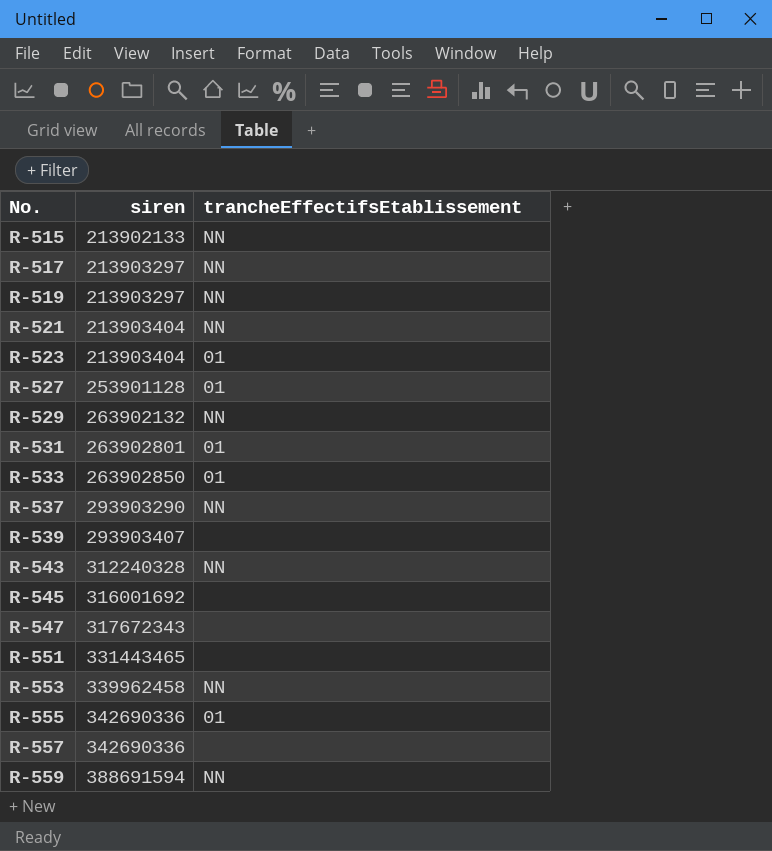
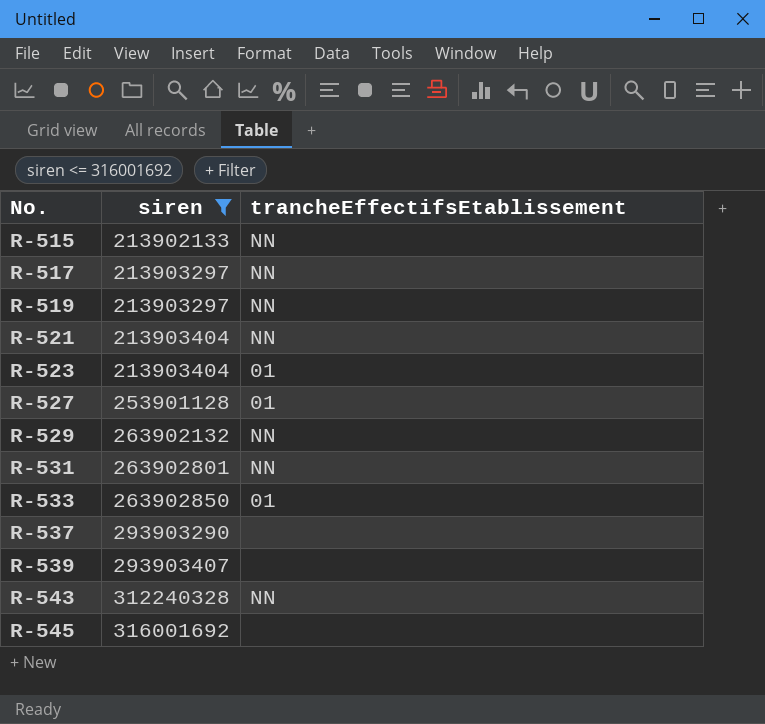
filter: none -> siren <= 316001692
R-531 | trancheEffectifsEtablissement: 01 -> NN
R-537 | trancheEffectifsEtablissement: NN -> none

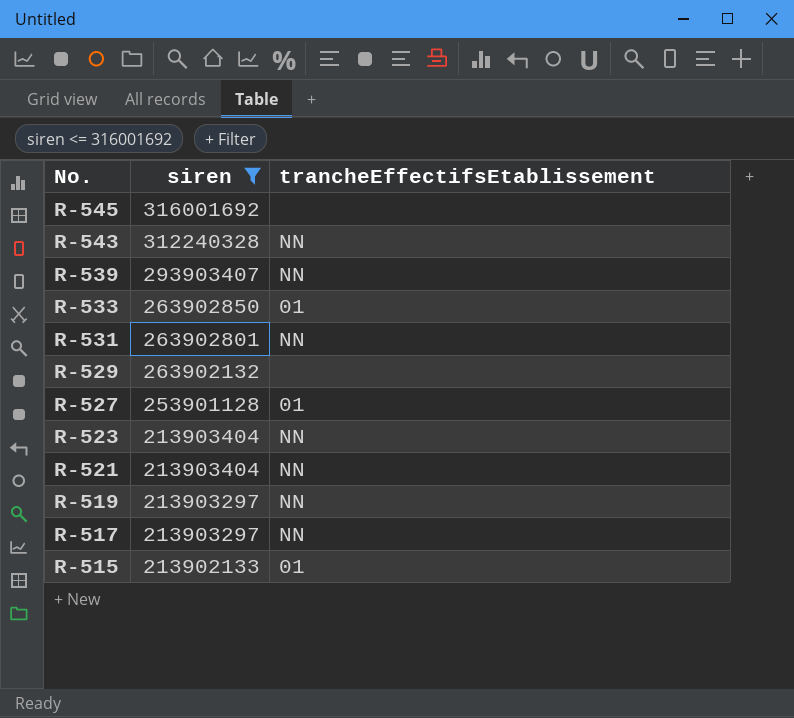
row order: No. ascending -> No. descending
row R-537: 293903290 | none -> none
R-539 | trancheEffectifsEtablissement: none -> NN
R-529 | trancheEffectifsEtablissement: NN -> none
R-523 | trancheEffectifsEtablissement: 01 -> NN
R-515 | trancheEffectifsEtablissement: NN -> 01

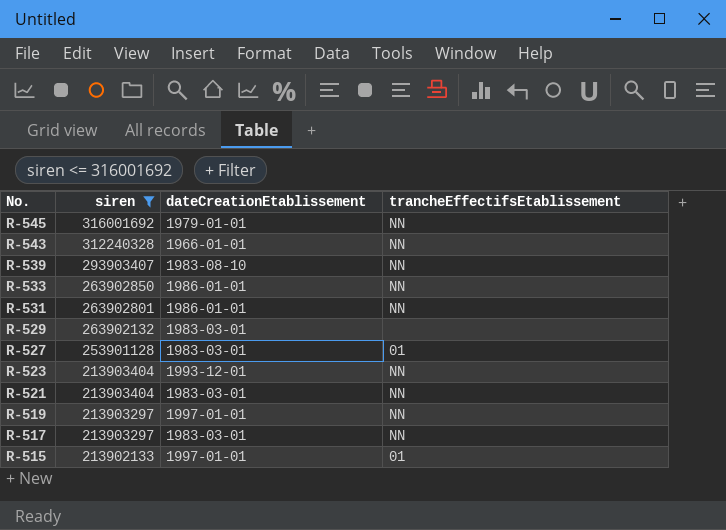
column dateCreationEtablissement | position: none -> 3
R-545 | trancheEffectifsEtablissement: none -> NN
R-533 | trancheEffectifsEtablissement: 01 -> NN

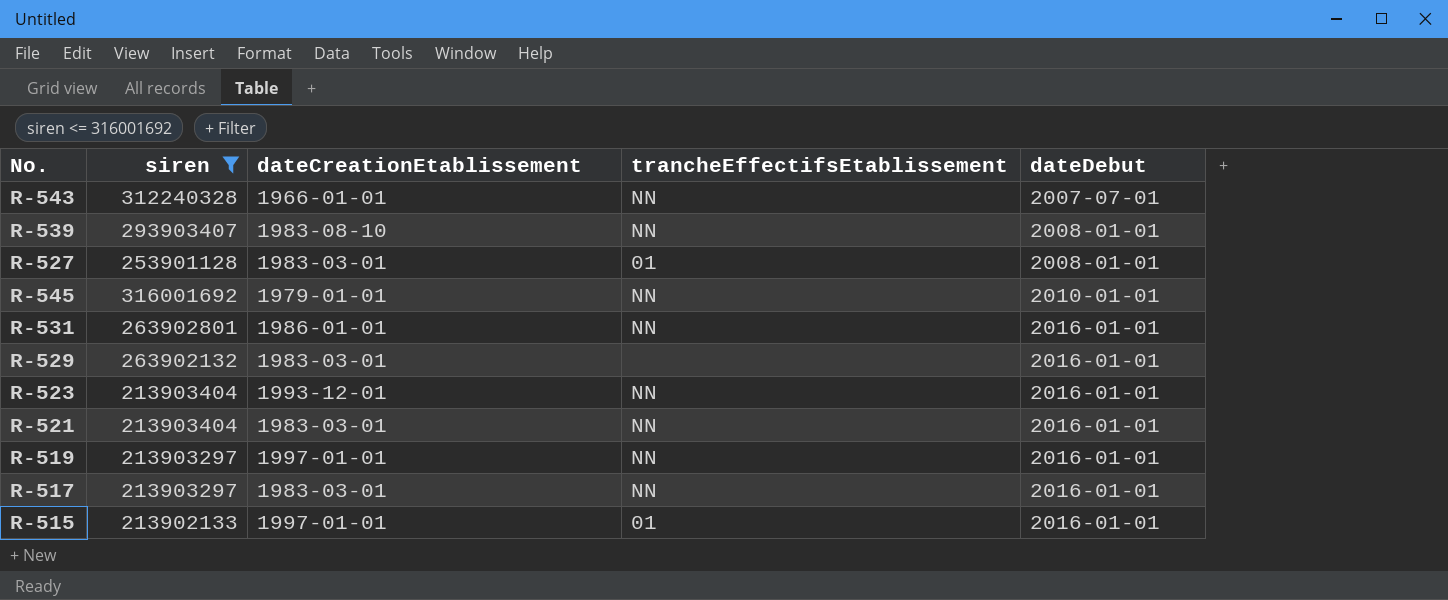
row order: No. descending -> dateDebut ascending
column dateDebut | position: none -> 5
row R-533: 263902850 | 1986-01-01 | NN -> none

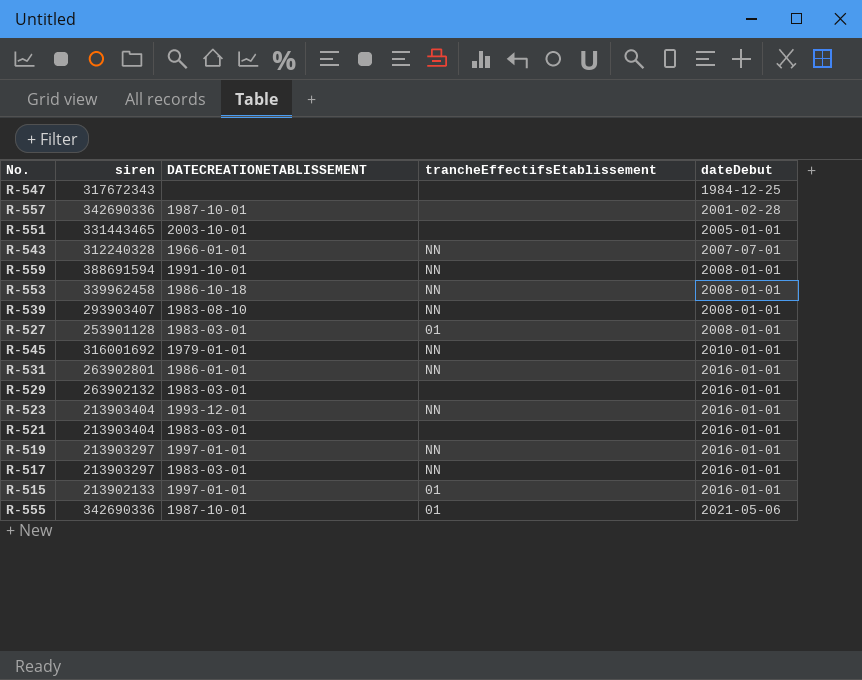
filter: siren <= 316001692 -> none
column name: dateCreationEtablissement -> DATECREATIONETABLISSEMENT
R-521 | trancheEffectifsEtablissement: NN -> none

